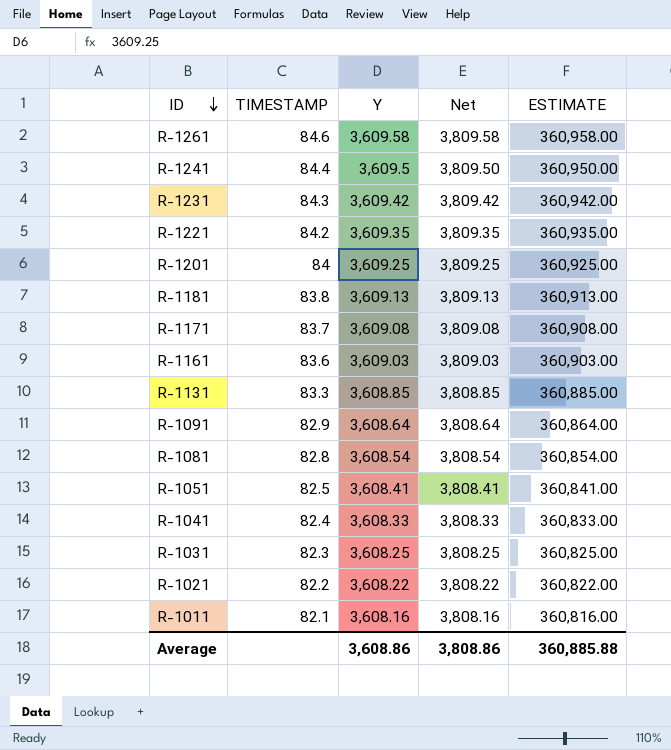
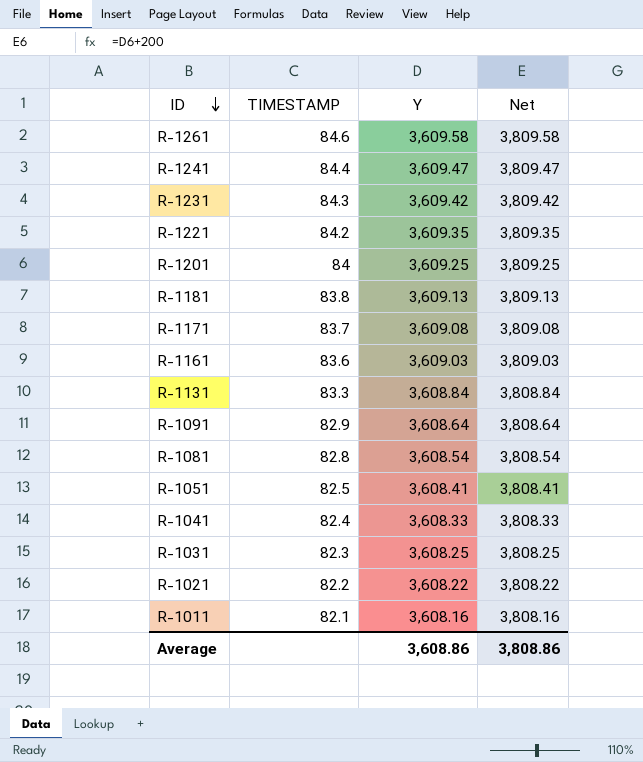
column ESTIMATE | formula: [Y] * 100 -> none
R-1241 | Y: 3,609.5 -> 3,609.47
R-1241 | Net: 3,809.50 -> 3,809.47
R-1131 | Y: 3,608.85 -> 3,608.84
R-1131 | Net: 3,808.85 -> 3,808.84

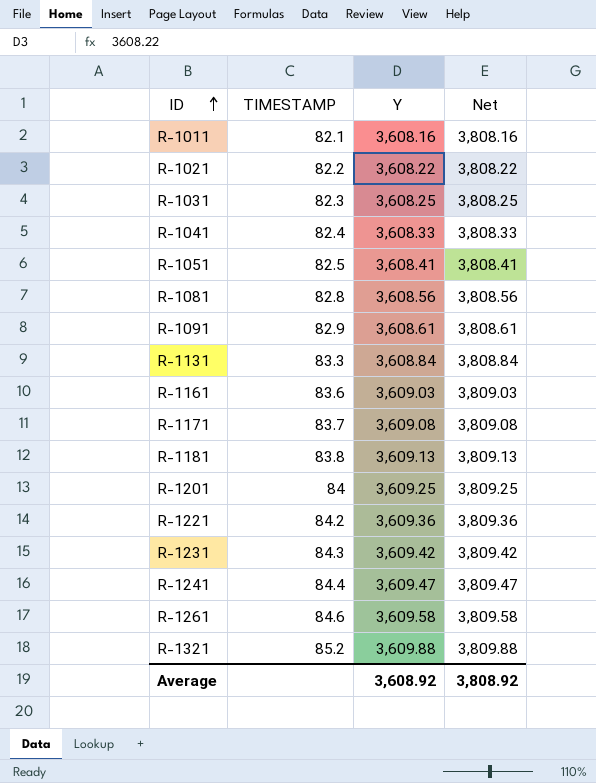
row order: ID descending -> ID ascending
R-1081 | Y: 3,608.54 -> 3,608.56
R-1081 | Net: 3,808.54 -> 3,808.56
R-1091 | Y: 3,608.64 -> 3,608.61
R-1091 | Net: 3,808.64 -> 3,808.61
R-1221 | Y: 3,609.35 -> 3,609.36
R-1221 | Net: 3,809.35 -> 3,809.36
row R-1321: none -> 85.2 | 3,609.88 | 3,809.88
Average | Y: 3,608.86 -> 3,608.92
Average | Net: 3,808.86 -> 3,808.92

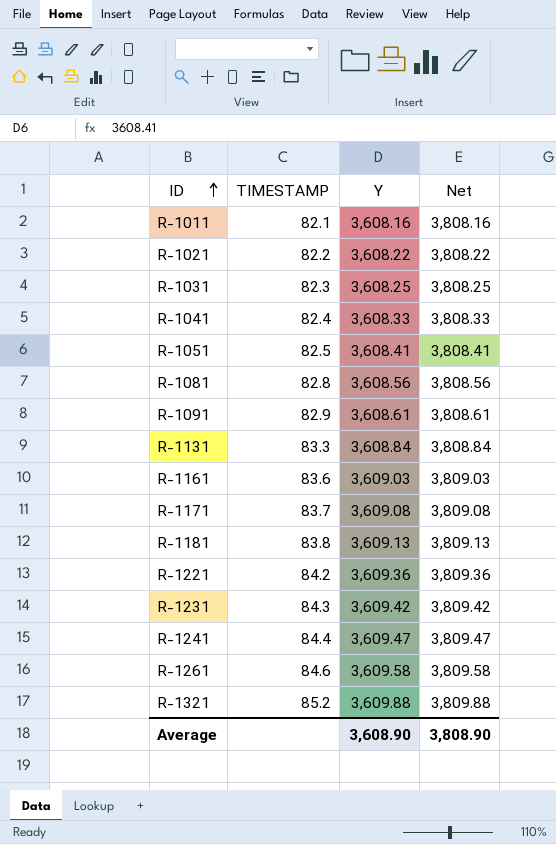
row R-1201: 84 | 3,609.25 | 3,809.25 -> none
Average | Y: 3,608.92 -> 3,608.90
Average | Net: 3,808.92 -> 3,808.90

